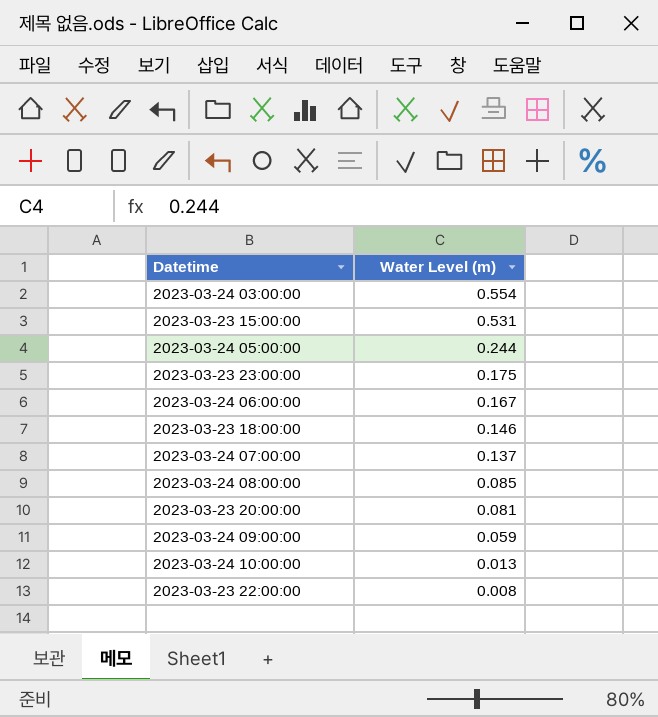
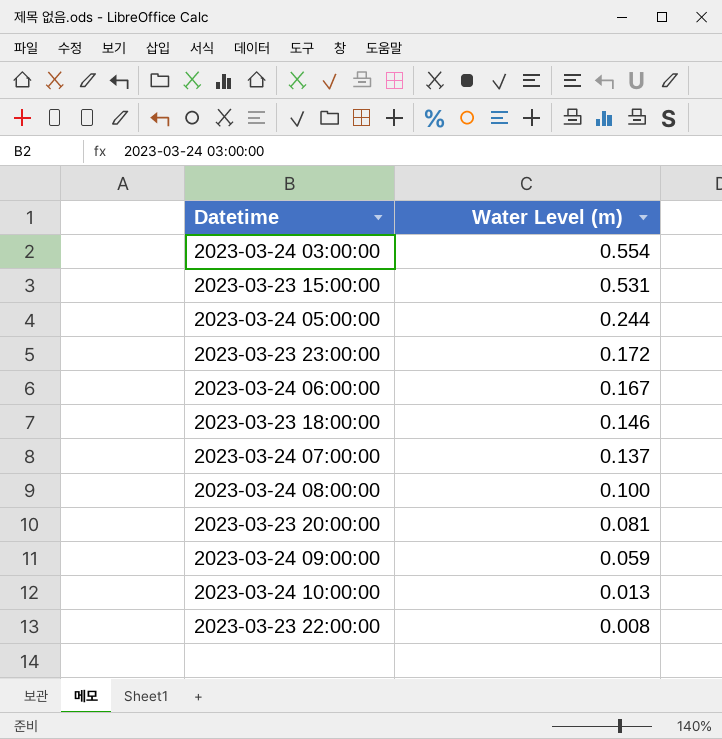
2023-03-23 23:00:00 | Water Level (m): 0.175 -> 0.172
2023-03-24 08:00:00 | Water Level (m): 0.085 -> 0.100

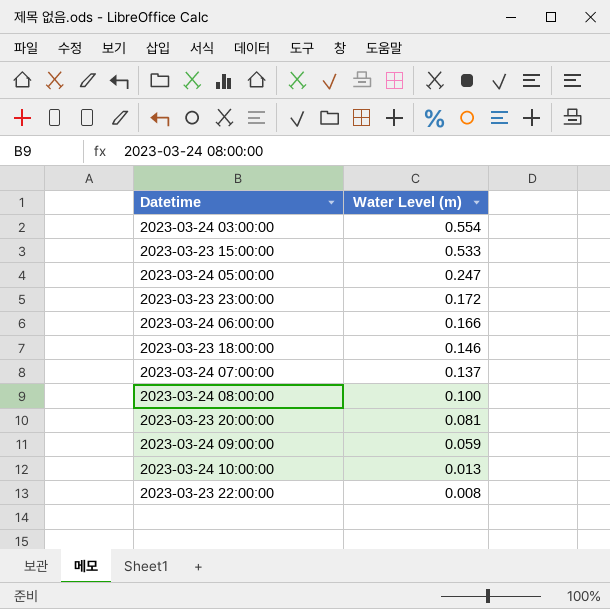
2023-03-23 15:00:00 | Water Level (m): 0.531 -> 0.533
2023-03-24 05:00:00 | Water Level (m): 0.244 -> 0.247
2023-03-24 06:00:00 | Water Level (m): 0.167 -> 0.166

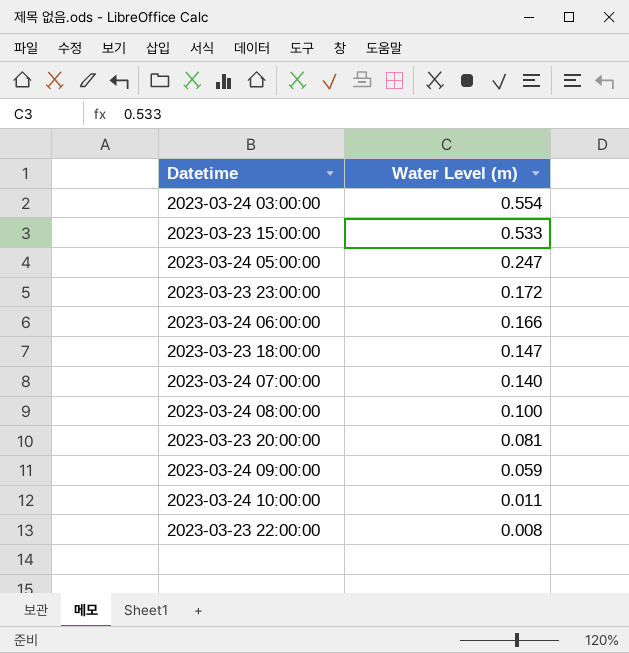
2023-03-23 18:00:00 | Water Level (m): 0.146 -> 0.147
2023-03-24 07:00:00 | Water Level (m): 0.137 -> 0.140
2023-03-24 10:00:00 | Water Level (m): 0.013 -> 0.011

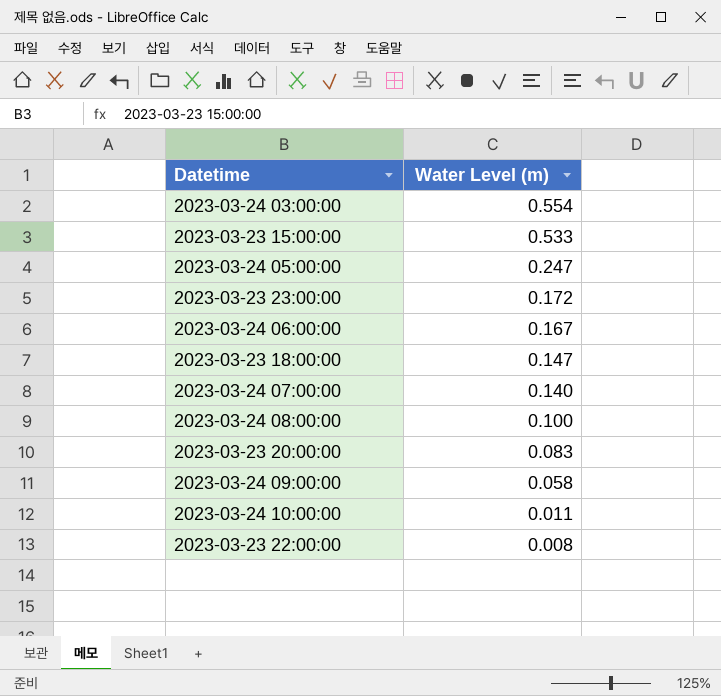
2023-03-24 06:00:00 | Water Level (m): 0.166 -> 0.167
2023-03-23 20:00:00 | Water Level (m): 0.081 -> 0.083
2023-03-24 09:00:00 | Water Level (m): 0.059 -> 0.058

